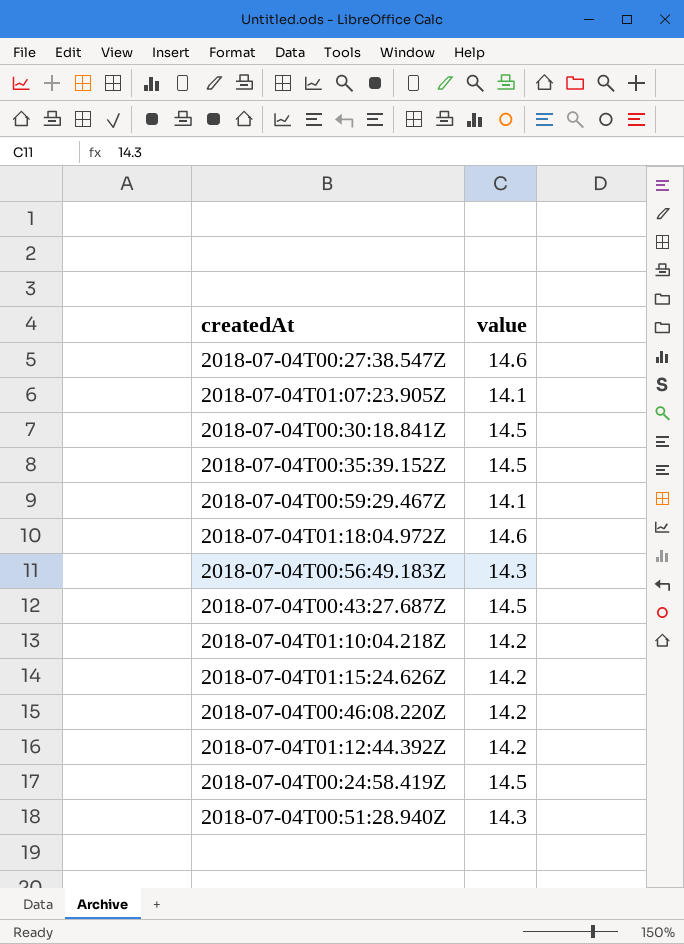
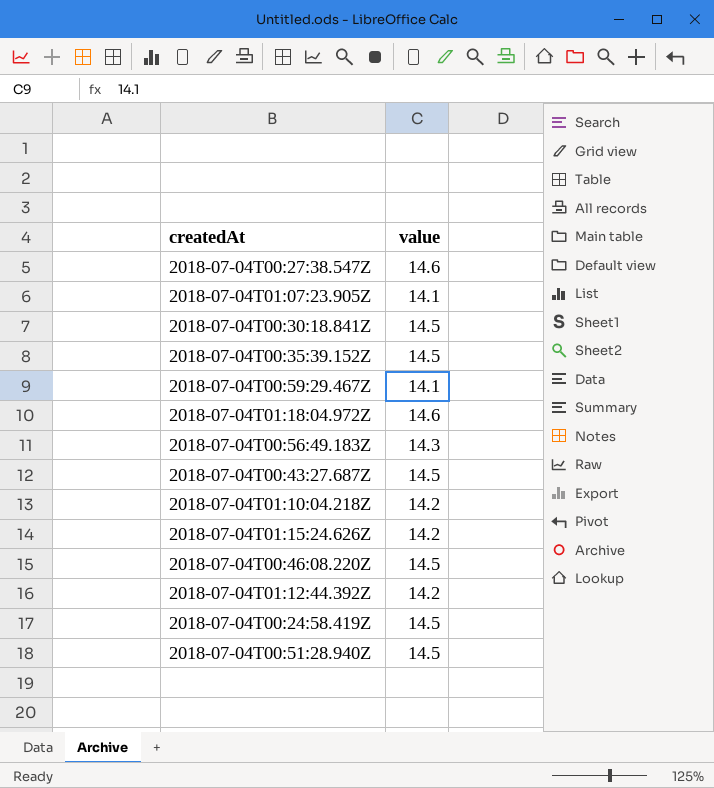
2018-07-04T00:46:08.220Z | value: 14.2 -> 14.5
2018-07-04T00:51:28.940Z | value: 14.3 -> 14.5

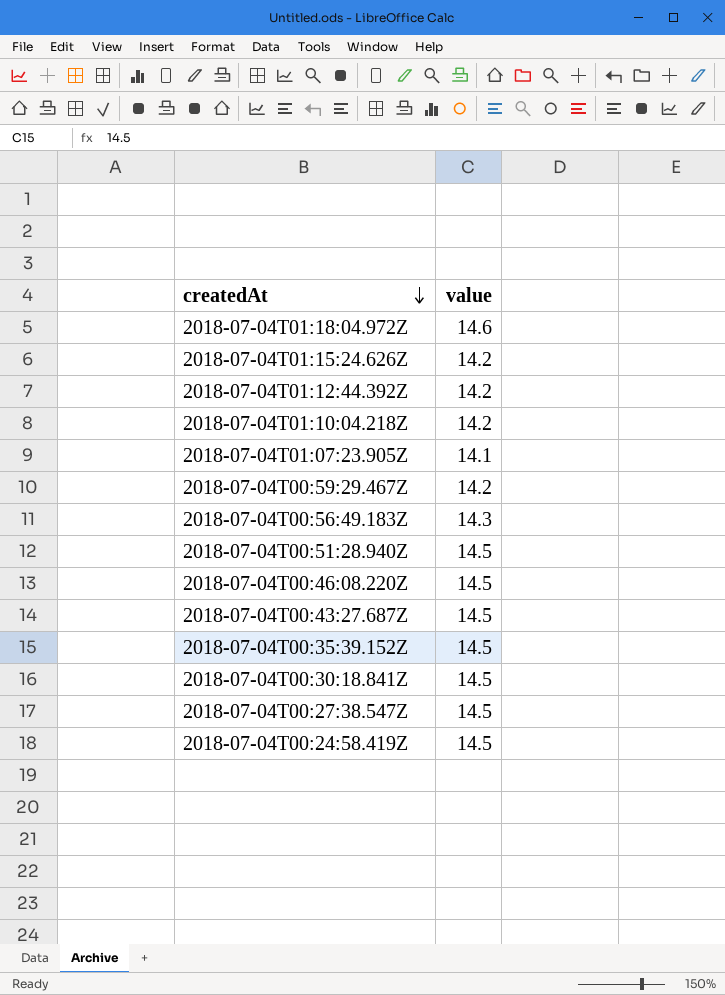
row order: none -> createdAt descending
2018-07-04T00:59:29.467Z | value: 14.1 -> 14.2
2018-07-04T00:27:38.547Z | value: 14.6 -> 14.5

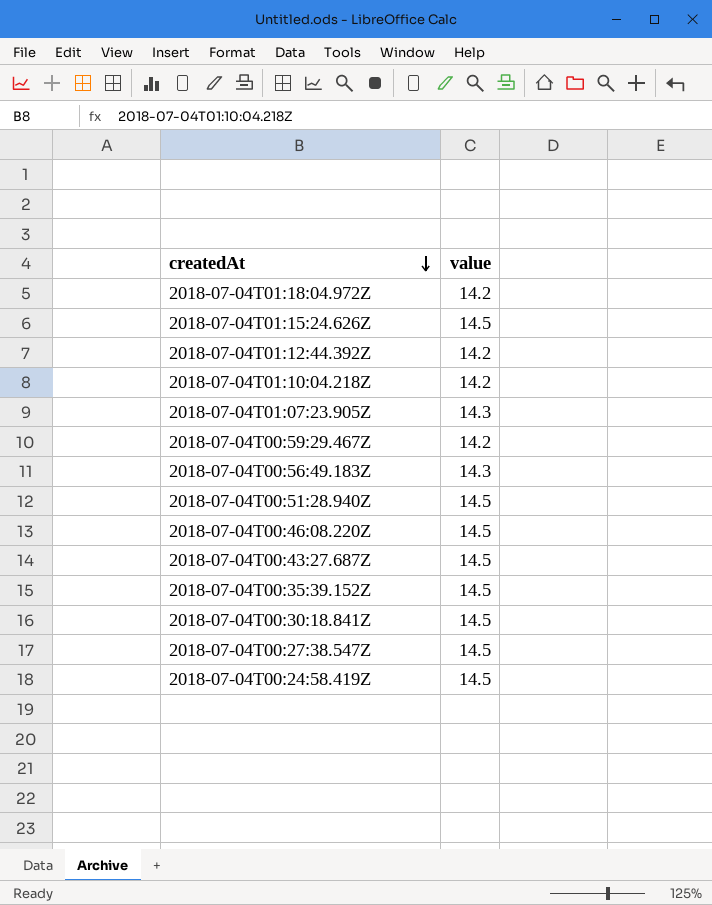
2018-07-04T01:18:04.972Z | value: 14.6 -> 14.2
2018-07-04T01:15:24.626Z | value: 14.2 -> 14.5
2018-07-04T01:07:23.905Z | value: 14.1 -> 14.3

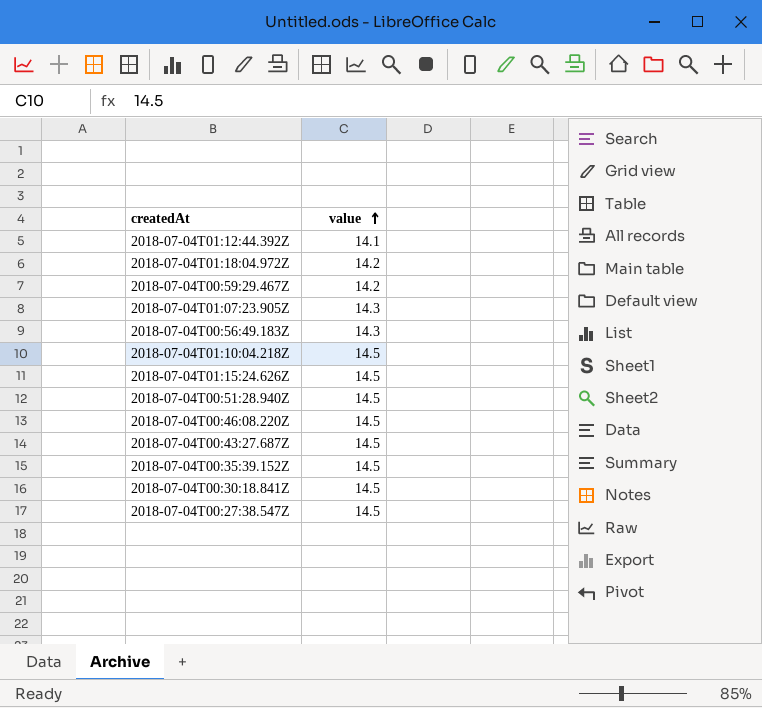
row order: createdAt descending -> value ascending
row 2018-07-04T00:24:58.419Z: 14.5 -> none
2018-07-04T01:12:44.392Z | value: 14.2 -> 14.1
2018-07-04T01:10:04.218Z | value: 14.2 -> 14.5

